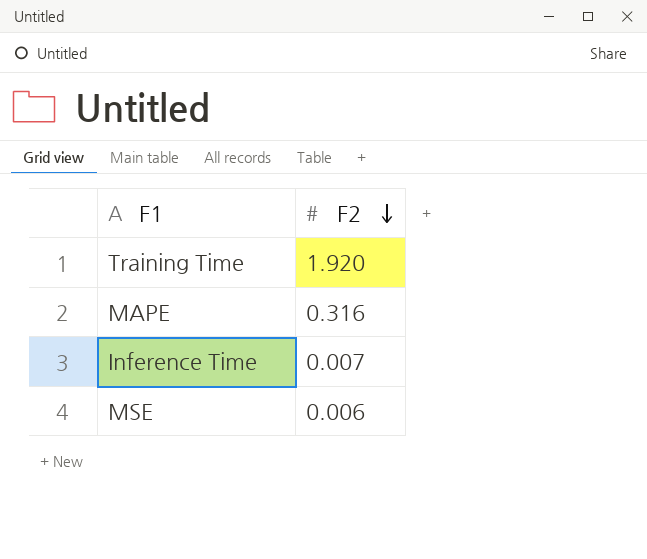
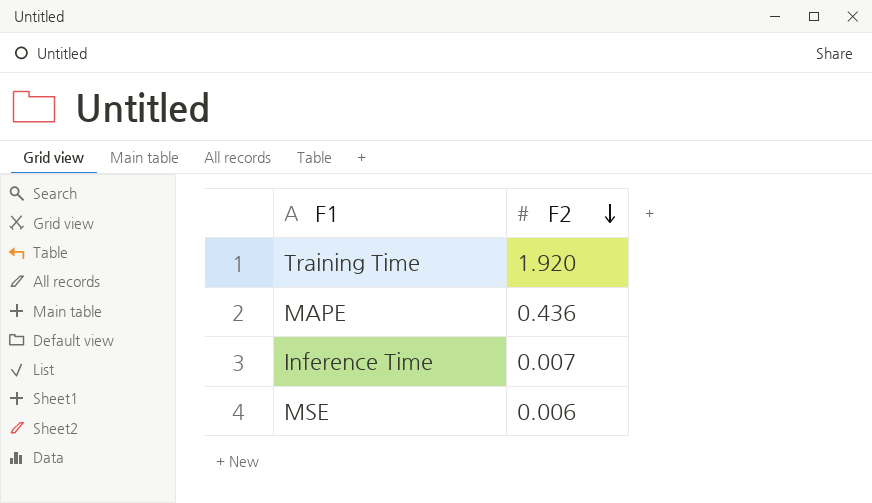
MAPE | F2: 0.316 -> 0.436

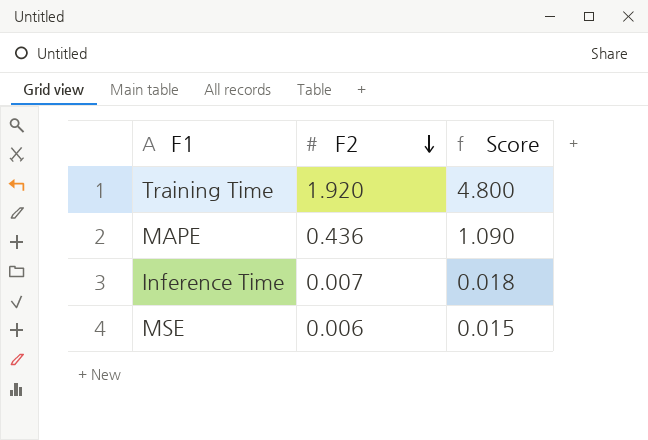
column Score | formula: none -> [F2] * 2.5

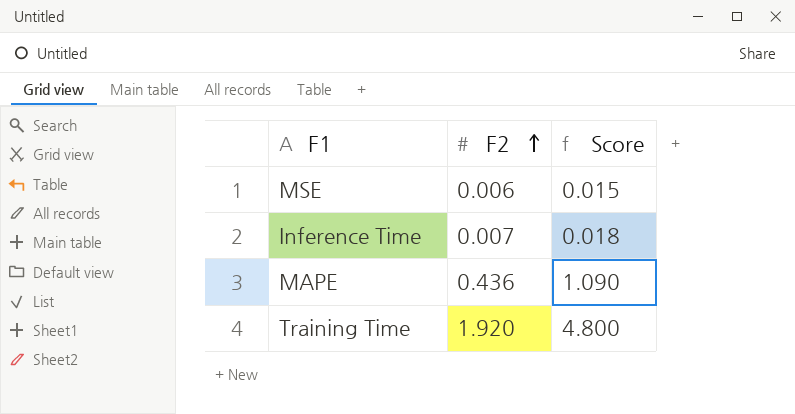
row order: F2 descending -> F2 ascending

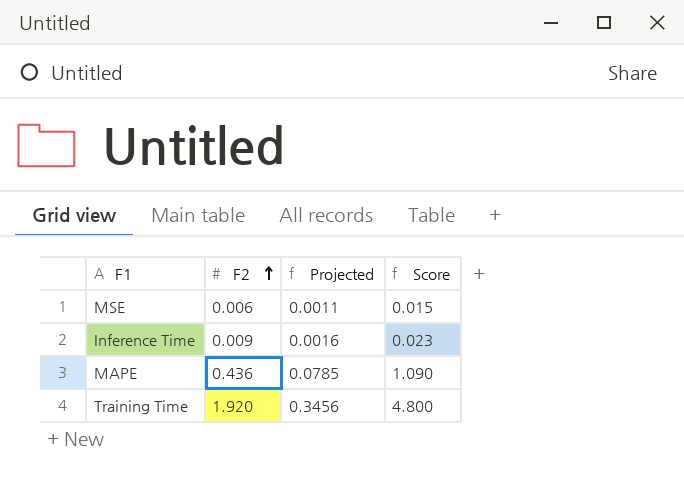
column Projected | formula: none -> [F2] * 0.18
Inference Time | F2: 0.007 -> 0.009
Inference Time | Score: 0.018 -> 0.023

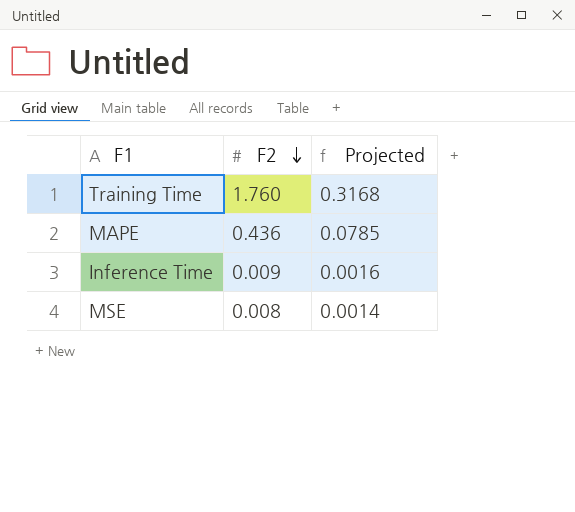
row order: F2 ascending -> F2 descending
column Score | formula: [F2] * 2.5 -> none
Training Time | F2: 1.920 -> 1.760
Training Time | Projected: 0.3456 -> 0.3168
MSE | F2: 0.006 -> 0.008
MSE | Projected: 0.0011 -> 0.0014

